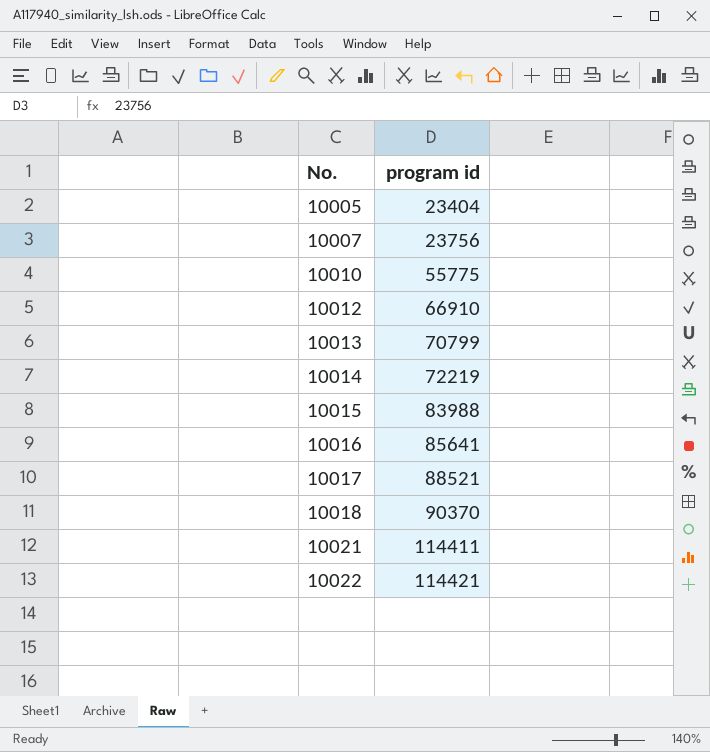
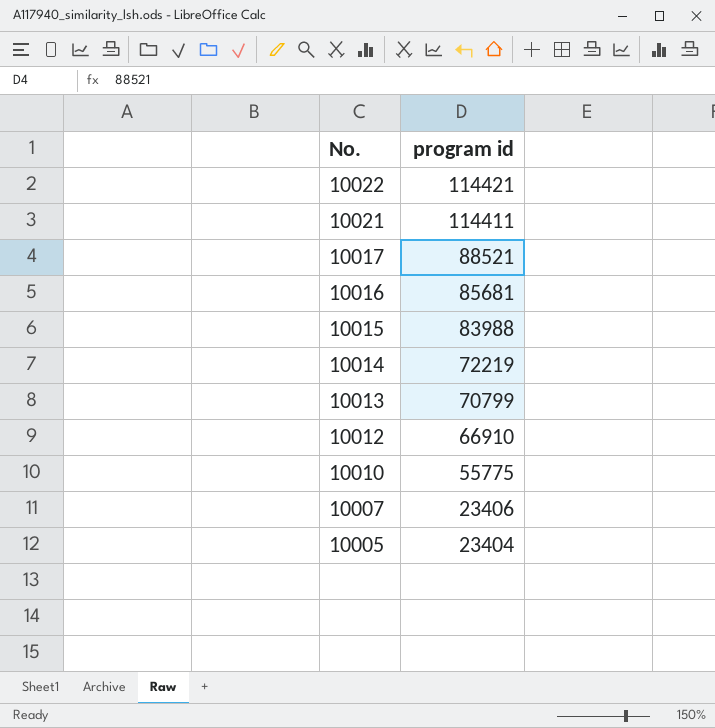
row order: No. ascending -> No. descending
row 10018: 90370 -> none
10016 | program id: 85641 -> 85681
10007 | program id: 23756 -> 23406

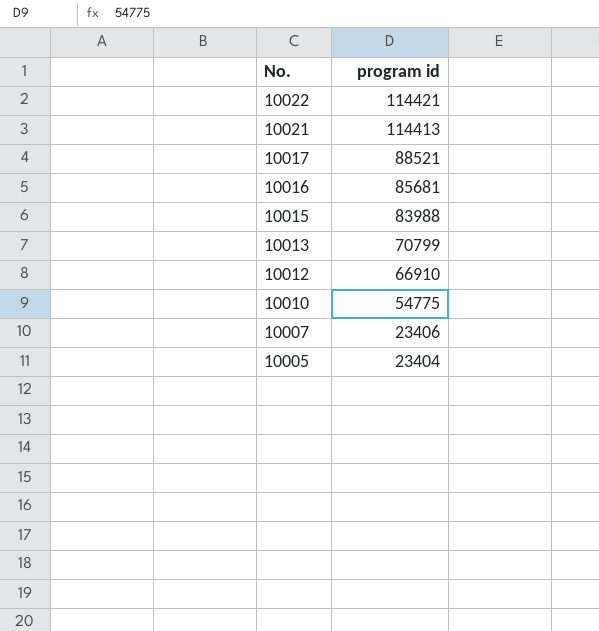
row 10014: 72219 -> none
10021 | program id: 114411 -> 114413
10010 | program id: 55775 -> 54775

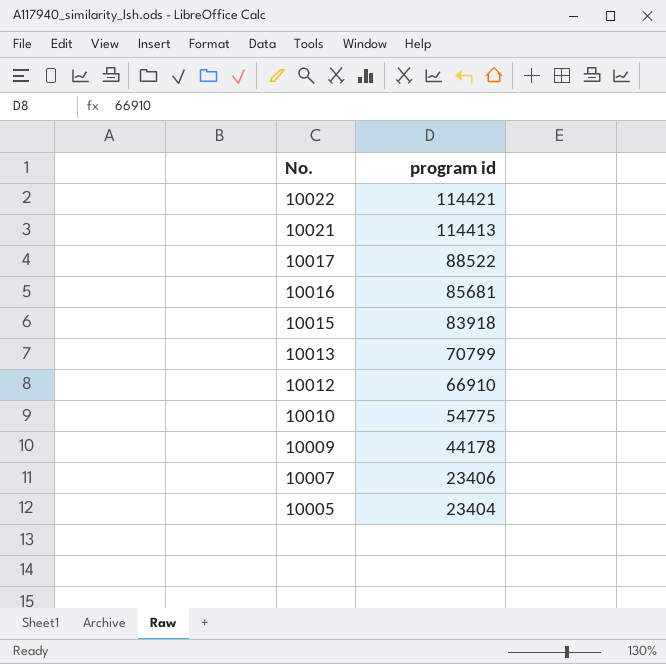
10017 | program id: 88521 -> 88522
10015 | program id: 83988 -> 83918
row 10009: none -> 44178

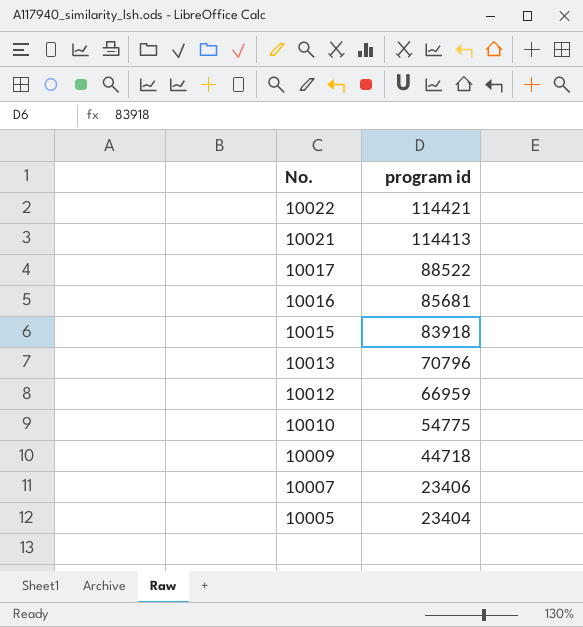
10013 | program id: 70799 -> 70796
10012 | program id: 66910 -> 66959
10009 | program id: 44178 -> 44718

